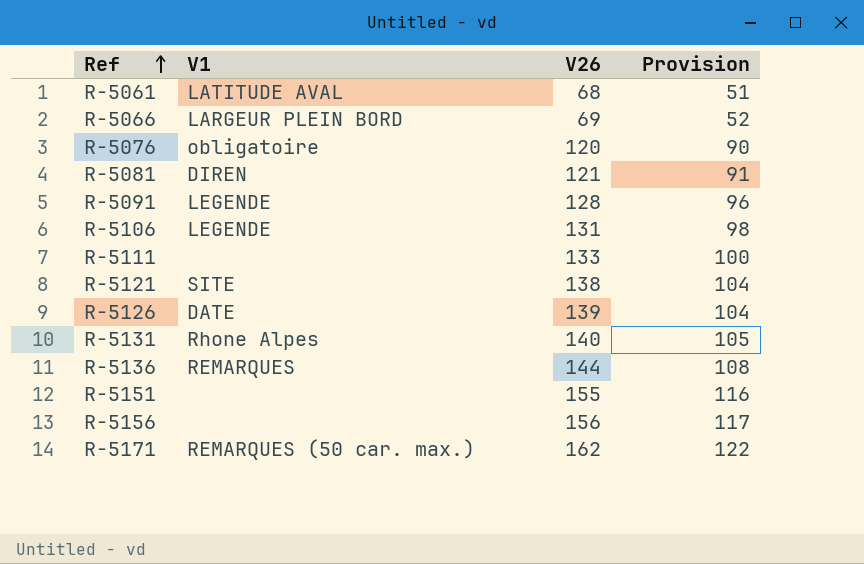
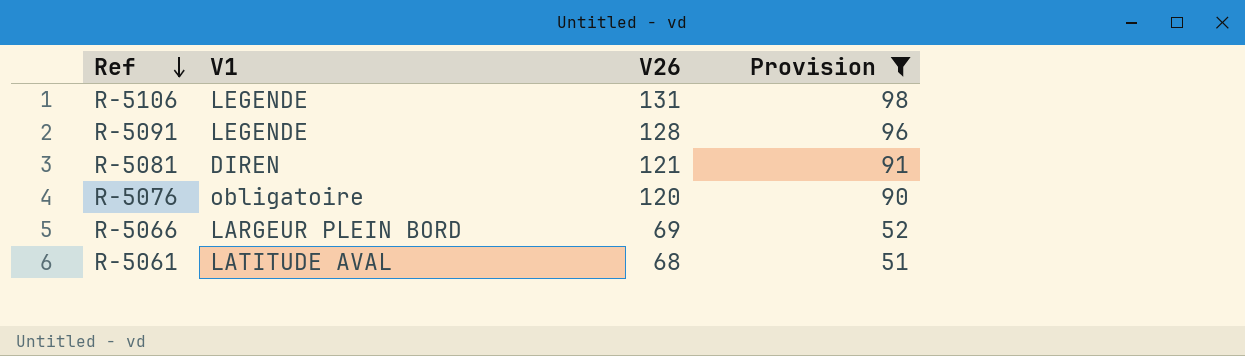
filter: none -> Provision <= 98
row order: Ref ascending -> Ref descending

